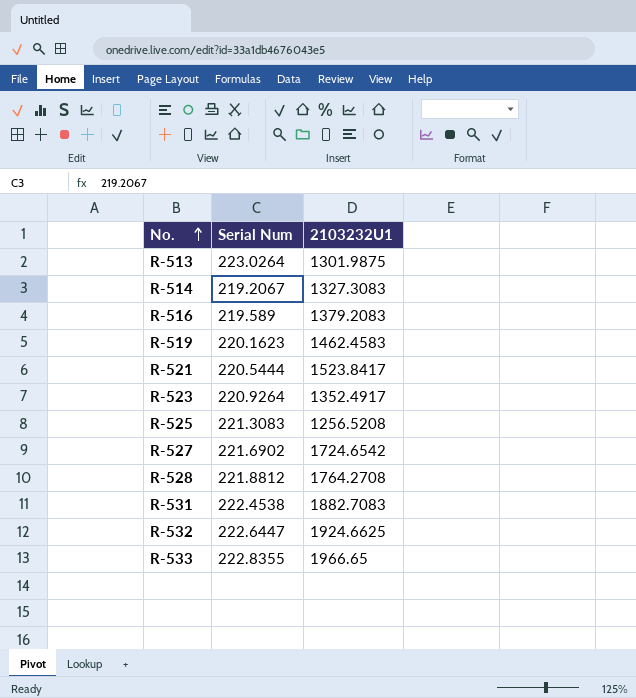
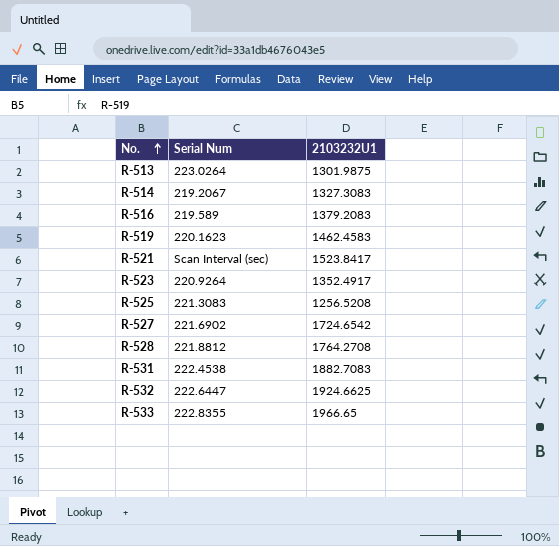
R-521 | Serial Num: 220.5444 -> Scan Interval (sec)

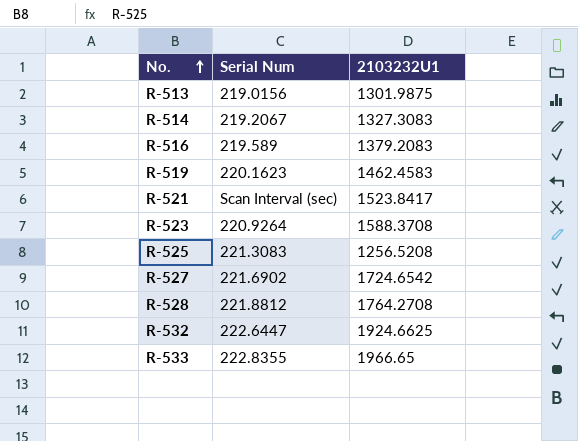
row R-531: 222.4538 | 1882.7083 -> none
R-513 | Serial Num: 223.0264 -> 219.0156
R-523 | 2103232U1: 1352.4917 -> 1588.3708

